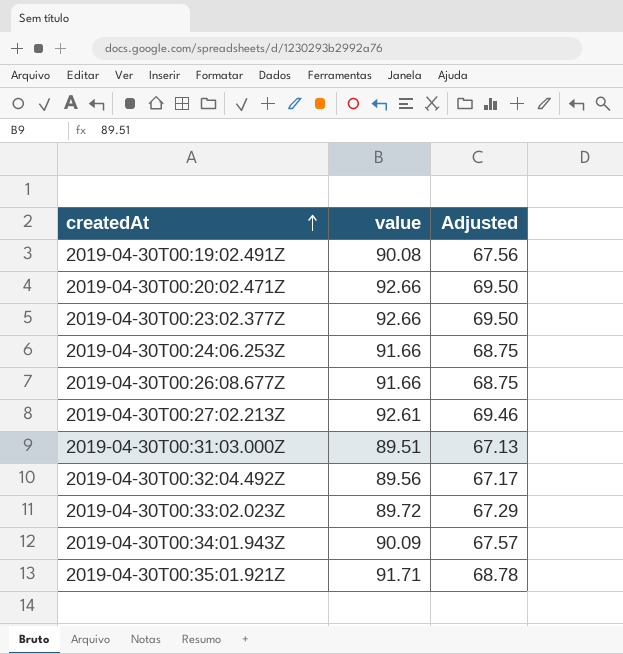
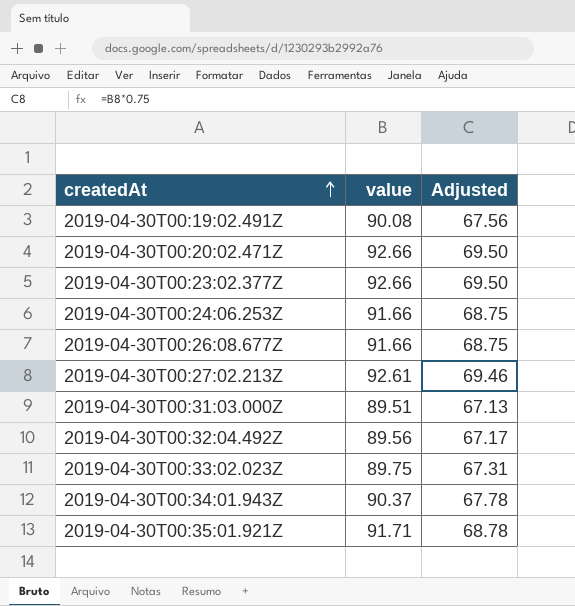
2019-04-30T00:33:02.023Z | value: 89.72 -> 89.75
2019-04-30T00:33:02.023Z | Adjusted: 67.29 -> 67.31
2019-04-30T00:34:01.943Z | value: 90.09 -> 90.37
2019-04-30T00:34:01.943Z | Adjusted: 67.57 -> 67.78

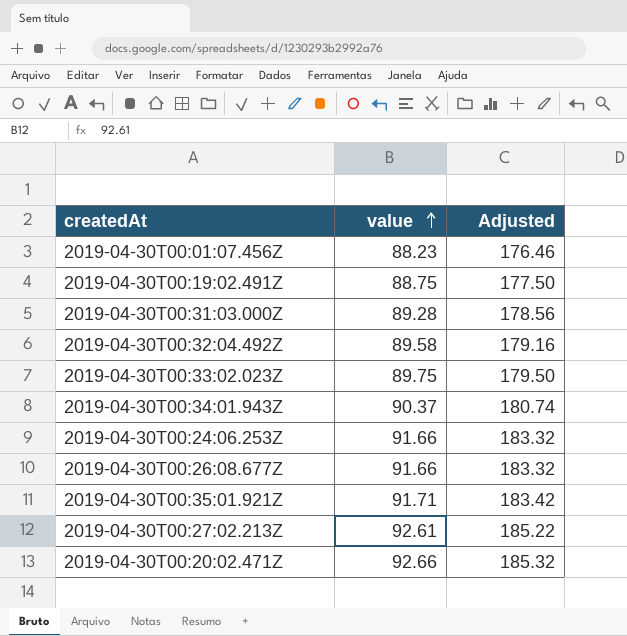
row order: createdAt ascending -> value ascending
column Adjusted | formula: [value] * 0.75 -> [value] * 2
row 2019-04-30T00:23:02.377Z: 92.66 | 69.50 -> none
row 2019-04-30T00:01:07.456Z: none -> 88.23 | 176.46
2019-04-30T00:19:02.491Z | value: 90.08 -> 88.75
2019-04-30T00:31:03.000Z | value: 89.51 -> 89.28
2019-04-30T00:32:04.492Z | value: 89.56 -> 89.58

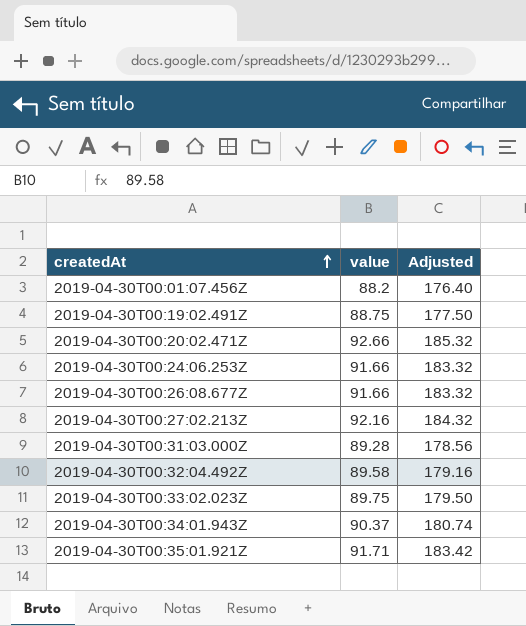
row order: value ascending -> createdAt ascending
2019-04-30T00:01:07.456Z | value: 88.23 -> 88.2
2019-04-30T00:01:07.456Z | Adjusted: 176.46 -> 176.40
2019-04-30T00:27:02.213Z | value: 92.61 -> 92.16
2019-04-30T00:27:02.213Z | Adjusted: 185.22 -> 184.32

